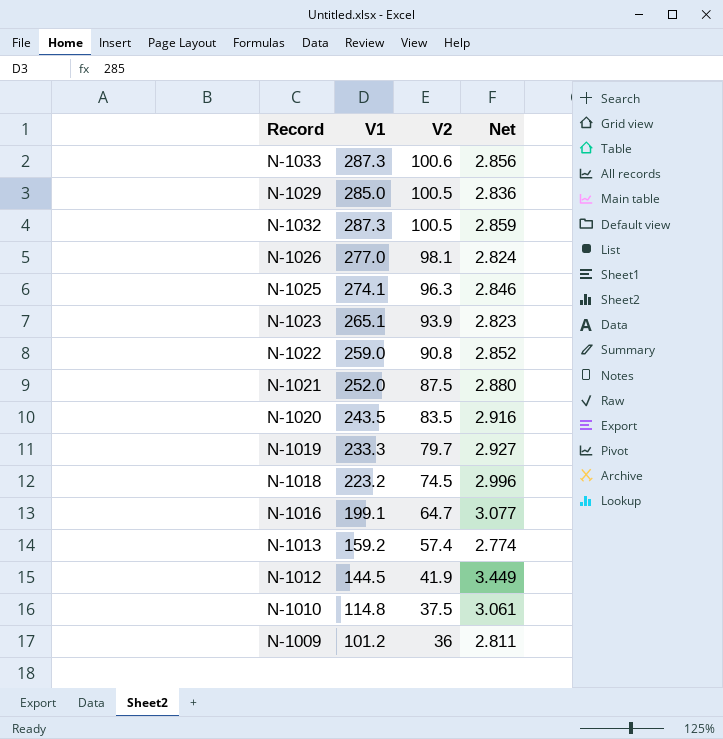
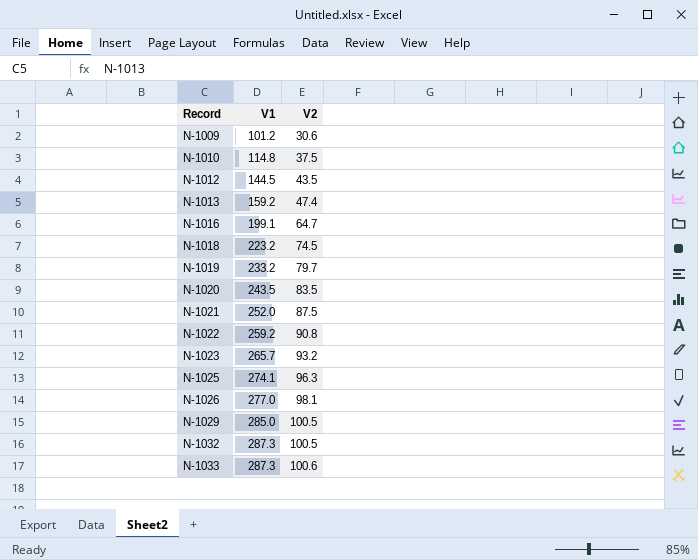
row order: V2 descending -> Record ascending
column Net | formula: [V1] / [V2] -> none
N-1009 | V2: 36 -> 30.6
N-1012 | V2: 41.9 -> 43.5
N-1013 | V2: 57.4 -> 47.4
N-1019 | V1: 233.3 -> 233.2
N-1022 | V1: 259.0 -> 259.2
N-1023 | V1: 265.1 -> 265.7
N-1023 | V2: 93.9 -> 93.2

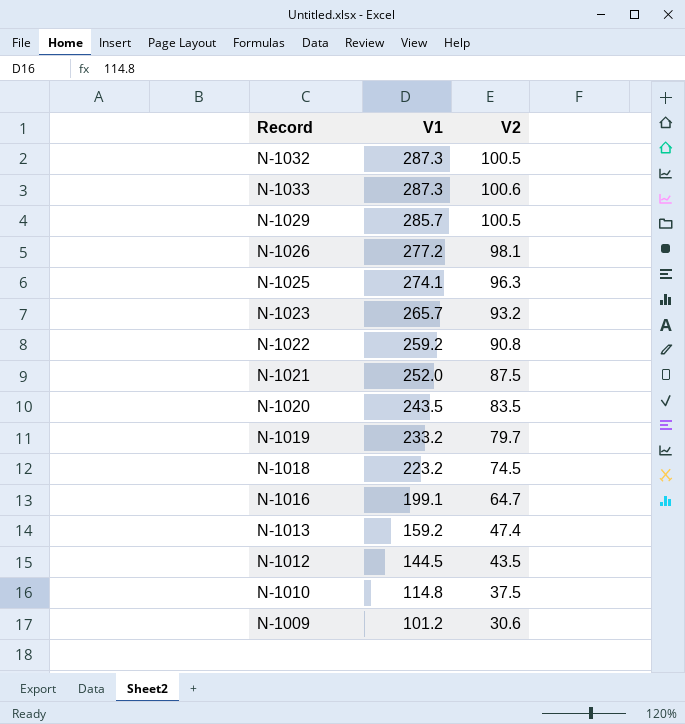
row order: Record ascending -> V1 descending
N-1029 | V1: 285.0 -> 285.7
N-1026 | V1: 277.0 -> 277.2

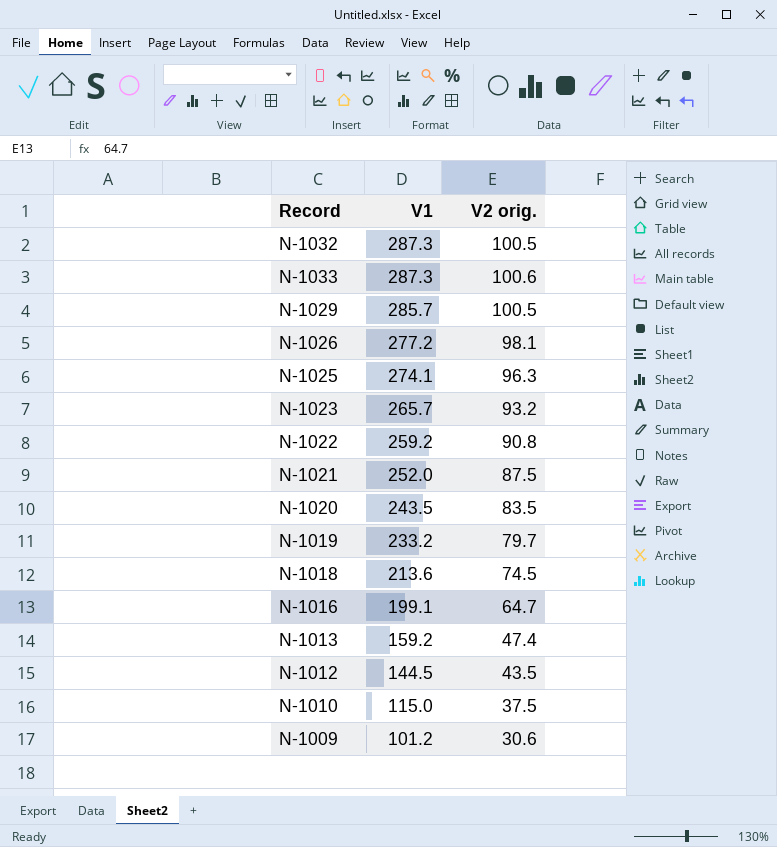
column name: V2 -> V2 orig.
N-1018 | V1: 223.2 -> 213.6
N-1010 | V1: 114.8 -> 115.0

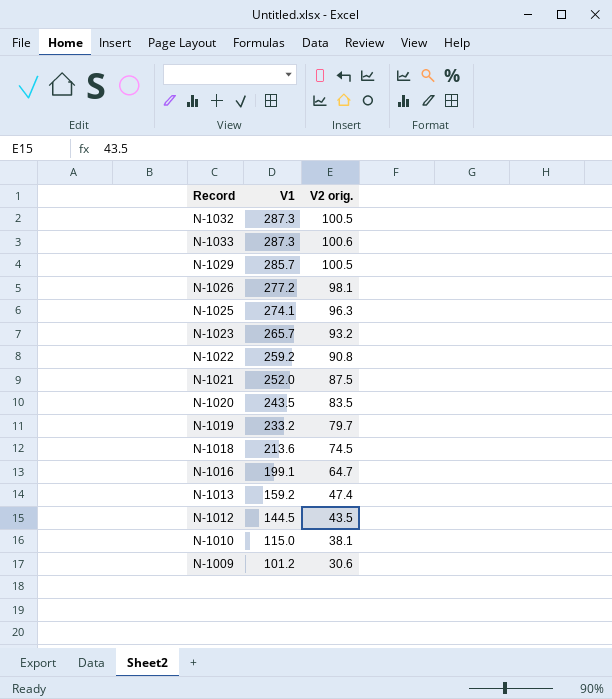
N-1010 | V2 orig.: 37.5 -> 38.1

